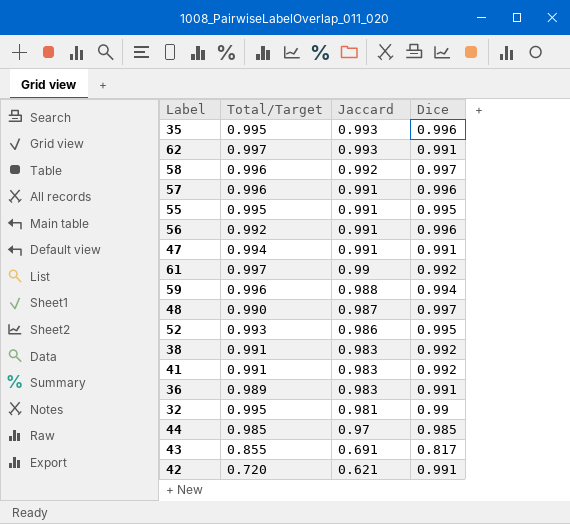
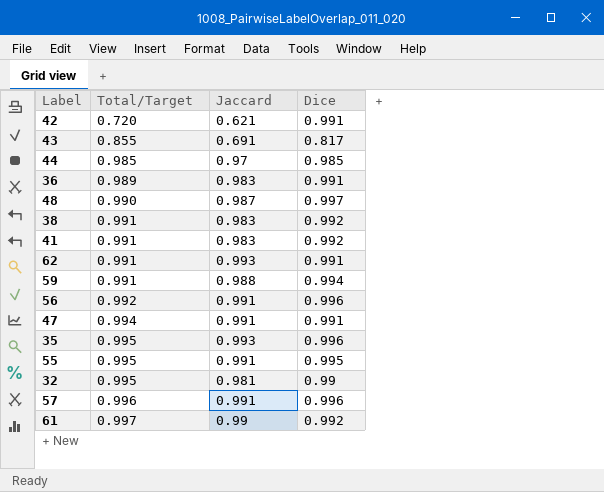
row order: Jaccard descending -> Total/Target ascending
row 58: 0.996 | 0.992 | 0.997 -> none
row 52: 0.993 | 0.986 | 0.995 -> none
62 | Total/Target: 0.997 -> 0.991
59 | Total/Target: 0.996 -> 0.991

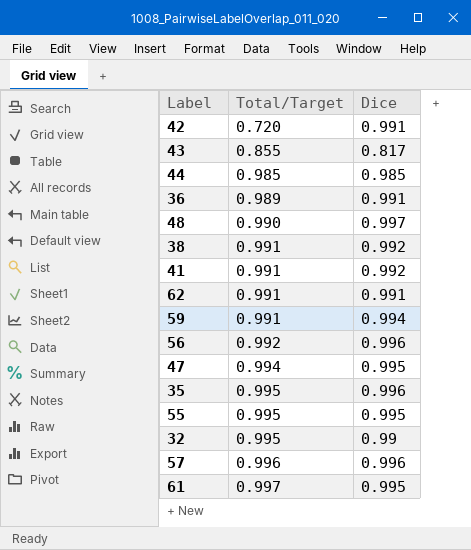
column Jaccard | position: 3 -> none
47 | Dice: 0.991 -> 0.995
61 | Dice: 0.992 -> 0.995

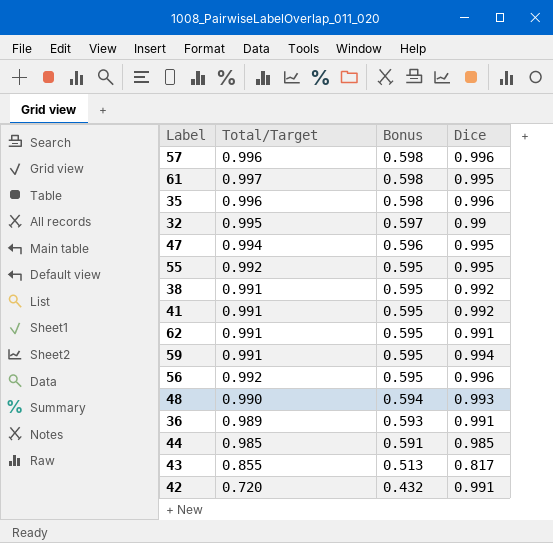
row order: Total/Target ascending -> Bonus descending
column Bonus | formula: none -> [Total/Target] * 0.6
35 | Total/Target: 0.995 -> 0.996
55 | Total/Target: 0.995 -> 0.992
48 | Dice: 0.997 -> 0.993

